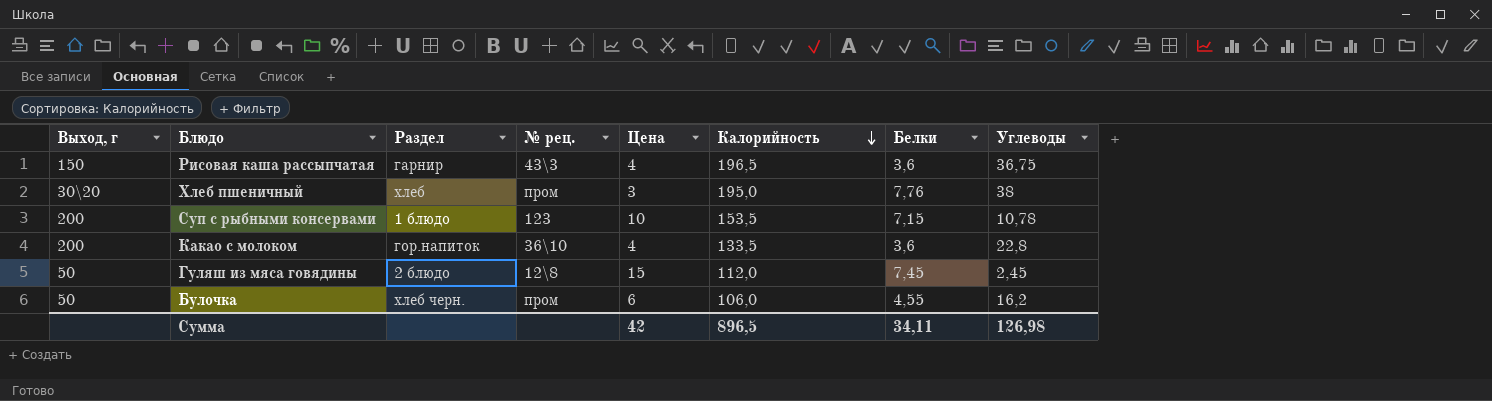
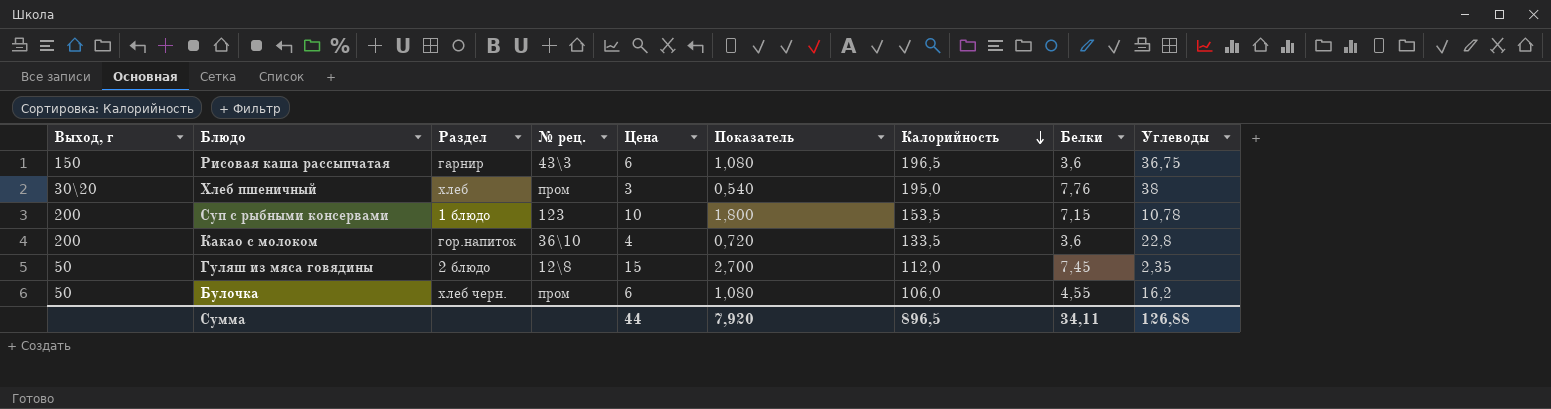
column Показатель | formula: none -> [Цена] * 0,18
Рисовая каша рассыпчатая | Цена: 4 -> 6
Гуляш из мяса говядины | Углеводы: 2,45 -> 2,35
Сумма | Цена: 42 -> 44
Сумма | Углеводы: 126,98 -> 126,88

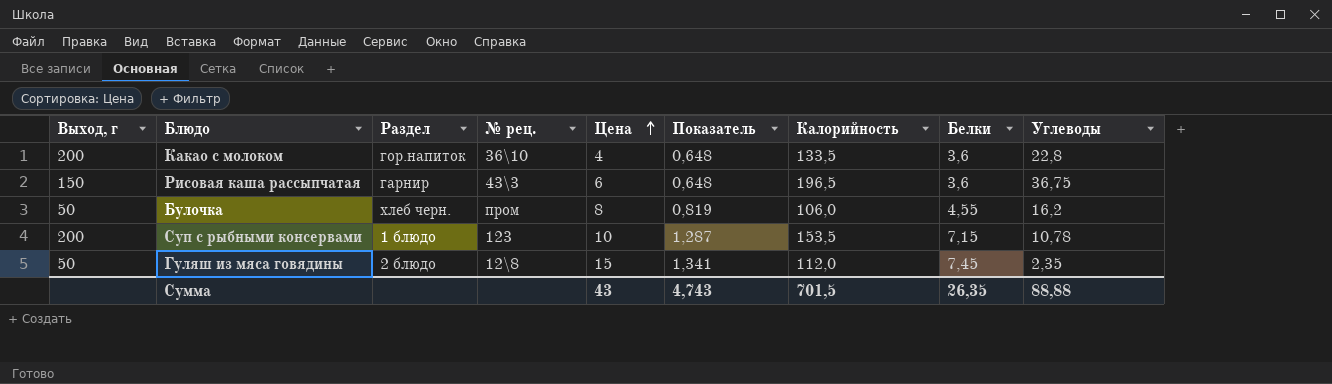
row order: Калорийность descending -> Цена ascending
column Показатель | formula: [Цена] * 0,18 -> [Белки] * 0,18
row Хлеб пшеничный: 30\20 | хлеб | пром | 3 | 0,540 | 195,0 | 7,76 | 38 -> none
Булочка | Цена: 6 -> 8
Сумма | Цена: 44 -> 43
Сумма | Показатель: 7,920 -> 4,743
Сумма | Калорийность: 896,5 -> 701,5
Сумма | Белки: 34,11 -> 26,35
Сумма | Углеводы: 126,88 -> 88,88

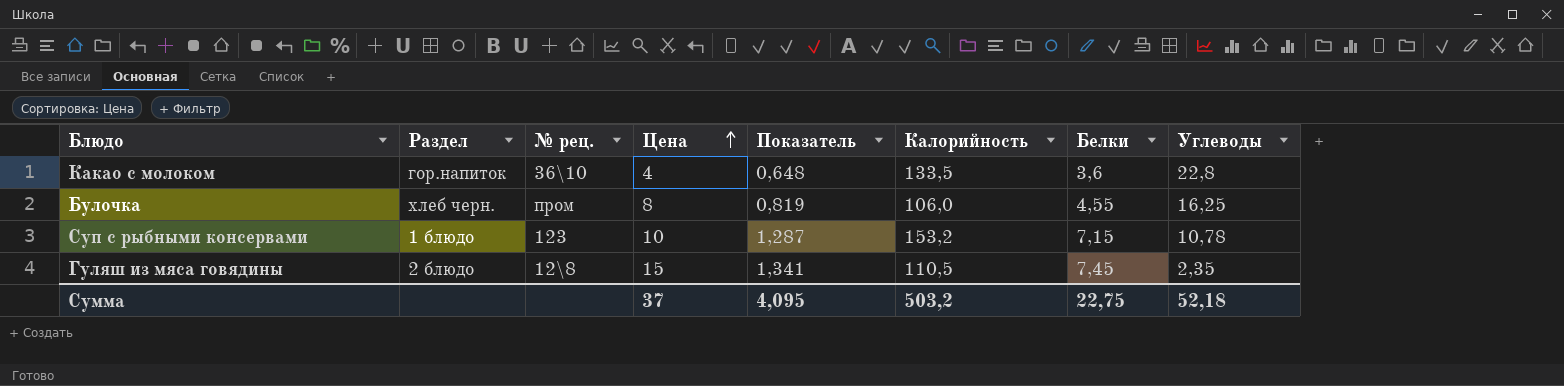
column Выход, г | position: 1 -> none
row Рисовая каша рассыпчатая: 150 | гарнир | 43\3 | 6 | 0,648 | 196,5 | 3,6 | 36,75 -> none
Булочка | Углеводы: 16,2 -> 16,25
Суп с рыбными консервами | Калорийность: 153,5 -> 153,2
Гуляш из мяса говядины | Калорийность: 112,0 -> 110,5
Сумма | Цена: 43 -> 37
Сумма | Показатель: 4,743 -> 4,095
Сумма | Калорийность: 701,5 -> 503,2
Сумма | Белки: 26,35 -> 22,75
Сумма | Углеводы: 88,88 -> 52,18

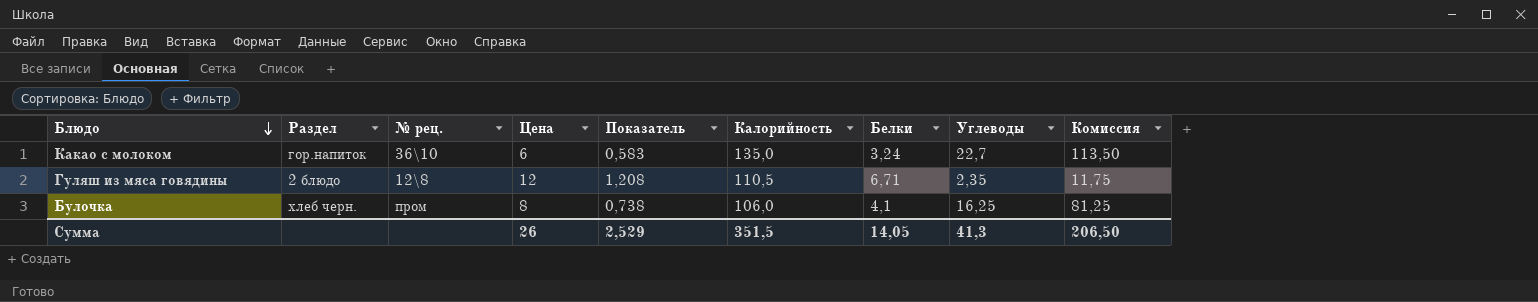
row order: Цена ascending -> Блюдо descending
column Комиссия | formula: none -> [Углеводы] * 5
row Суп с рыбными консервами: 1 блюдо | 123 | 10 | 1,287 | 153,2 | 7,15 | 10,78 -> none
Какао с молоком | Цена: 4 -> 6
Какао с молоком | Показатель: 0,648 -> 0,583
Какао с молоком | Калорийность: 133,5 -> 135,0
Какао с молоком | Белки: 3,6 -> 3,24
Какао с молоком | Углеводы: 22,8 -> 22,7
Гуляш из мяса говядины | Цена: 15 -> 12
Гуляш из мяса говядины | Показатель: 1,341 -> 1,208
Гуляш из мяса говядины | Белки: 7,45 -> 6,71
Булочка | Показатель: 0,819 -> 0,738
Булочка | Белки: 4,55 -> 4,1
Сумма | Цена: 37 -> 26
Сумма | Показатель: 4,095 -> 2,529
Сумма | Калорийность: 503,2 -> 351,5
Сумма | Белки: 22,75 -> 14,05
Сумма | Углеводы: 52,18 -> 41,3

